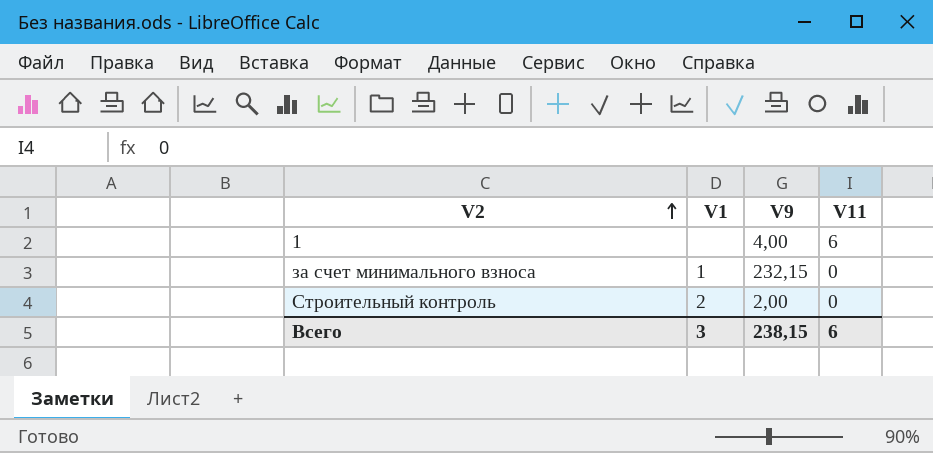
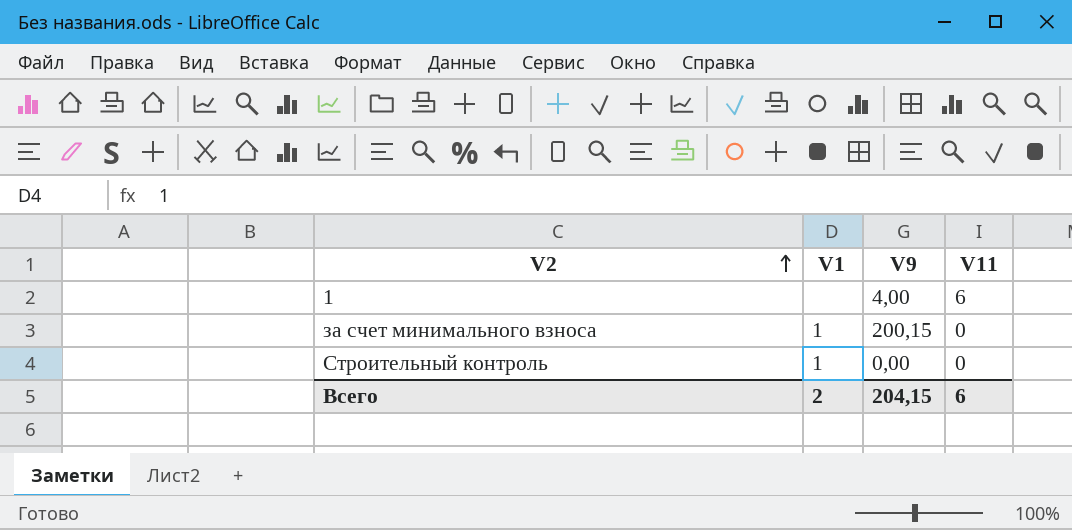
за счет минимального взноса | V9: 232,15 -> 200,15
Строительный контроль | V1: 2 -> 1
Строительный контроль | V9: 2,00 -> 0,00
Всего | V1: 3 -> 2
Всего | V9: 238,15 -> 204,15

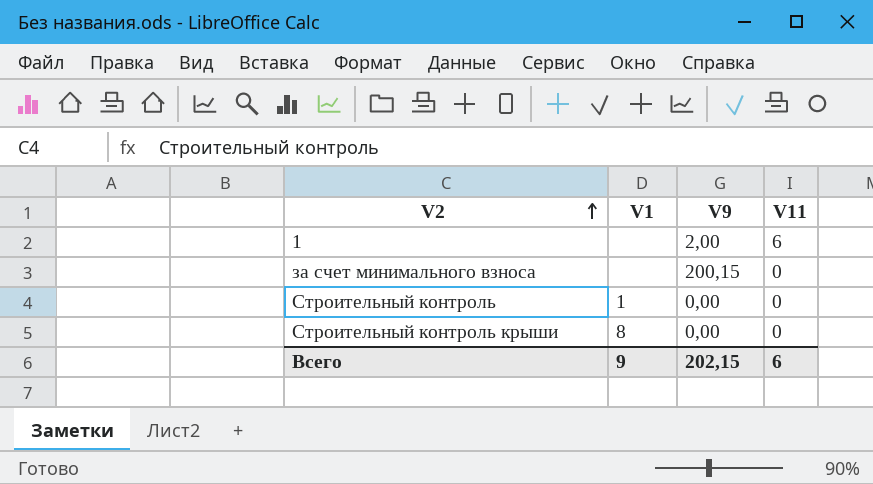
1 | V9: 4,00 -> 2,00
за счет минимального взноса | V1: 1 -> none
row Строительный контроль крыши: none -> 8 | 0,00 | 0
Всего | V1: 2 -> 9
Всего | V9: 204,15 -> 202,15

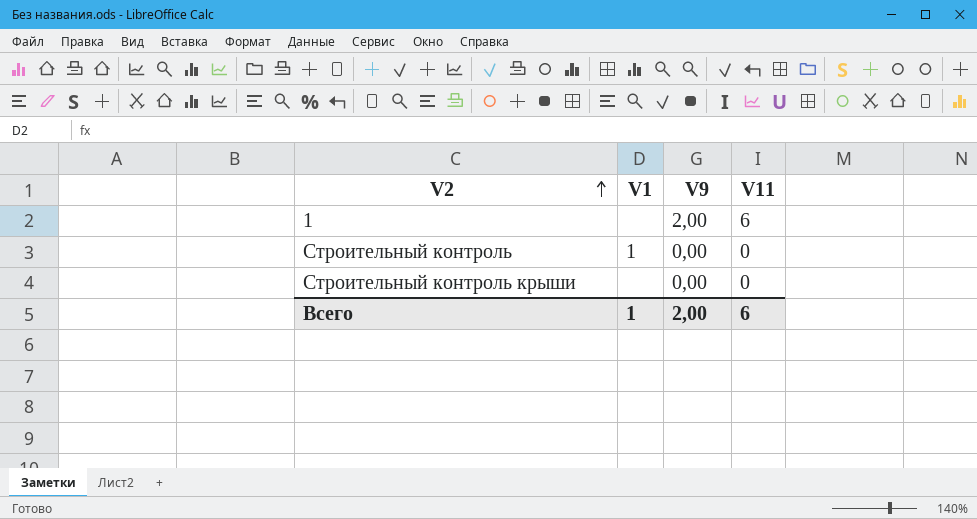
row за счет минимального взноса: none | 200,15 | 0 -> none
Строительный контроль крыши | V1: 8 -> none
Всего | V1: 9 -> 1
Всего | V9: 202,15 -> 2,00

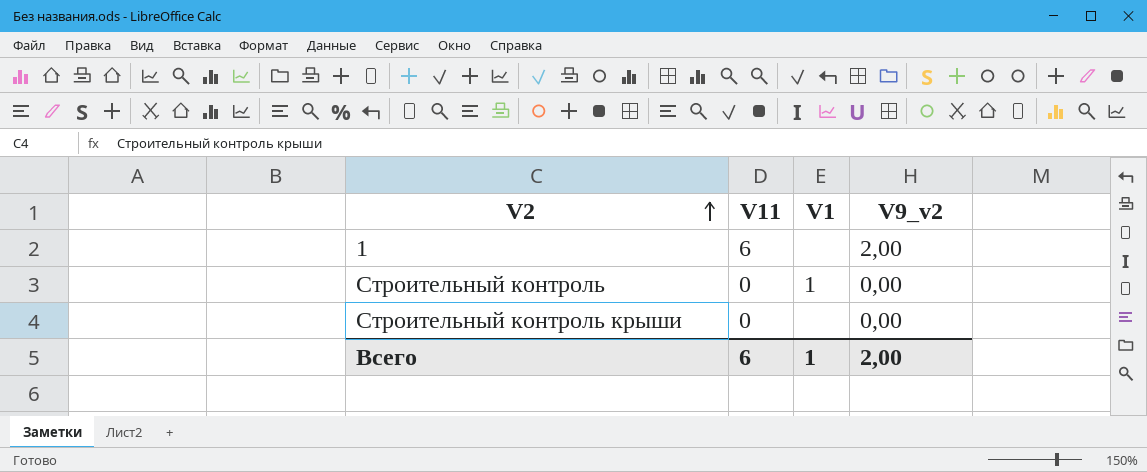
column V11 | position: 4 -> 2
column name: V9 -> V9_v2

